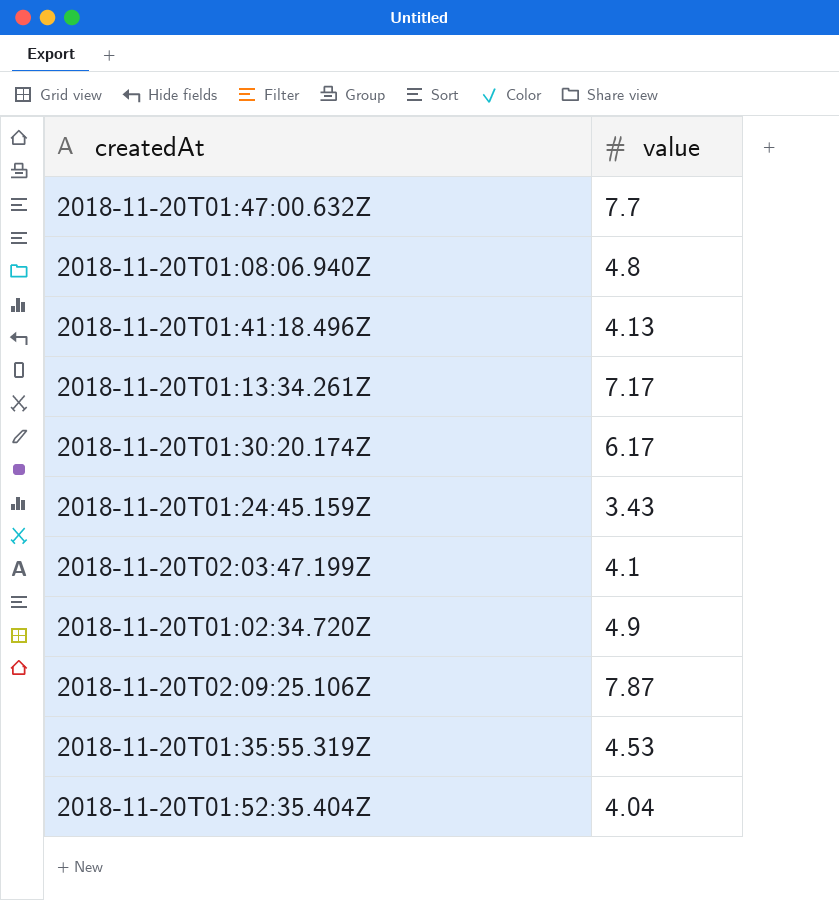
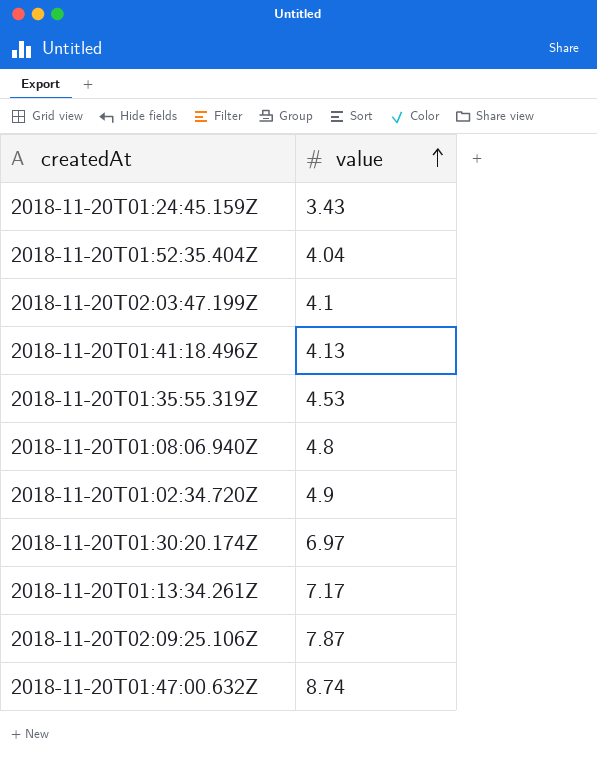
row order: none -> value ascending
2018-11-20T01:30:20.174Z | value: 6.17 -> 6.97
2018-11-20T01:47:00.632Z | value: 7.7 -> 8.74

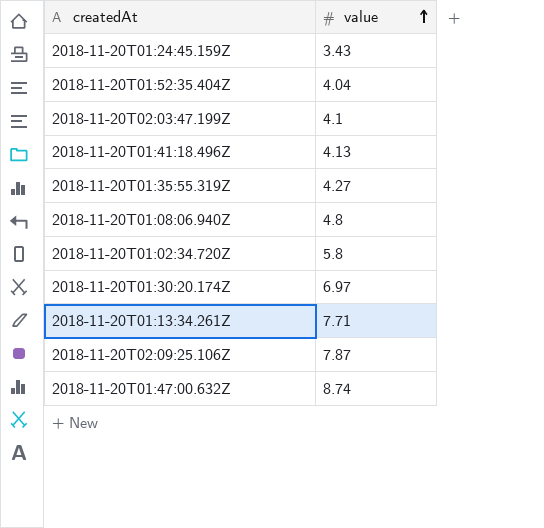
2018-11-20T01:35:55.319Z | value: 4.53 -> 4.27
2018-11-20T01:02:34.720Z | value: 4.9 -> 5.8
2018-11-20T01:13:34.261Z | value: 7.17 -> 7.71

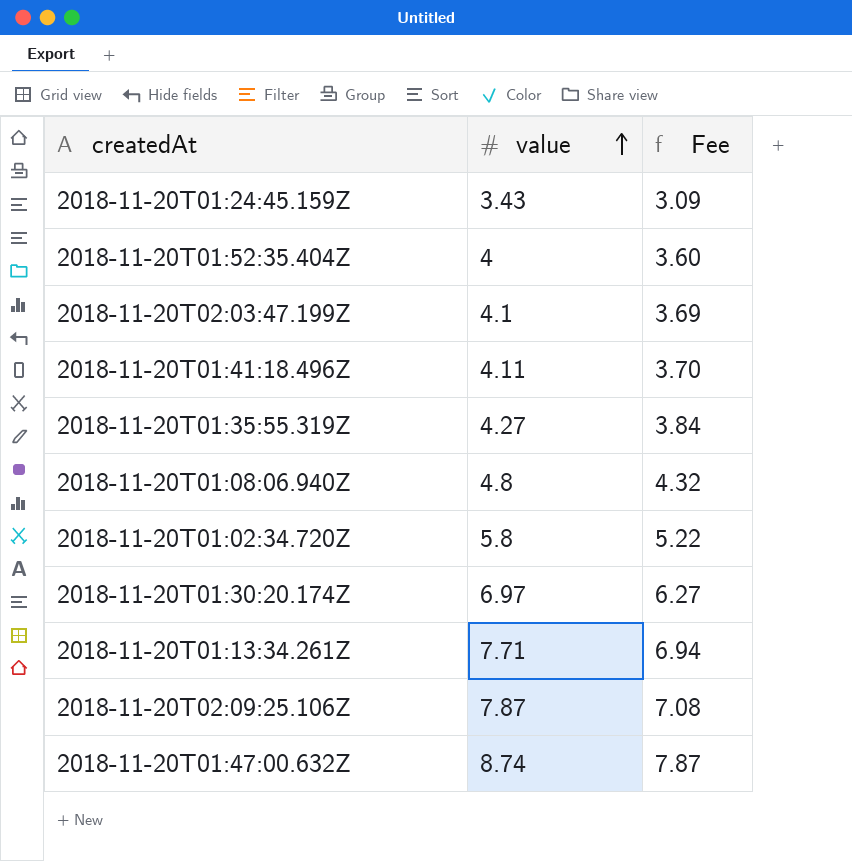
column Fee | formula: none -> [value] * 0.9
2018-11-20T01:52:35.404Z | value: 4.04 -> 4
2018-11-20T01:41:18.496Z | value: 4.13 -> 4.11

